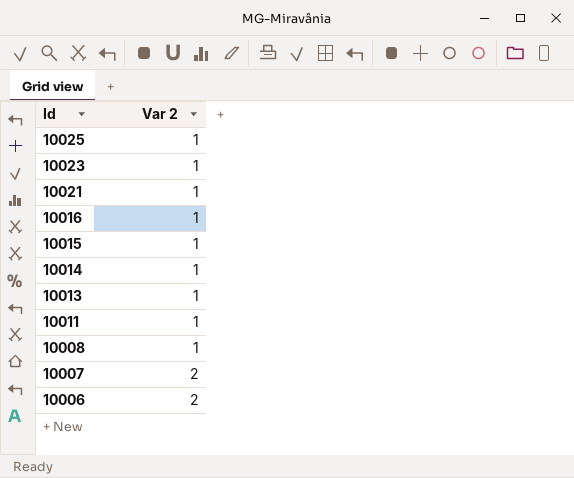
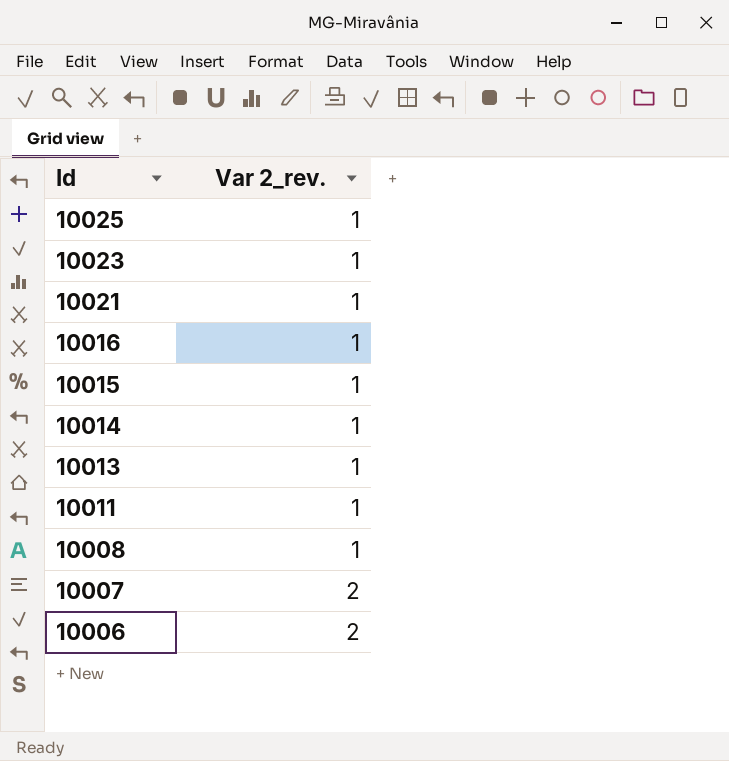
column name: Var 2 -> Var 2_rev.

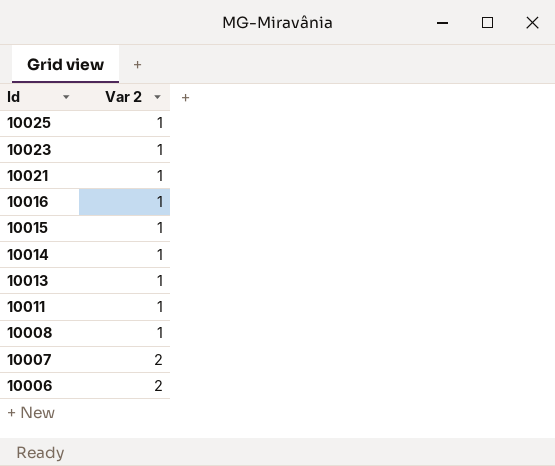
column name: Var 2_rev. -> Var 2

